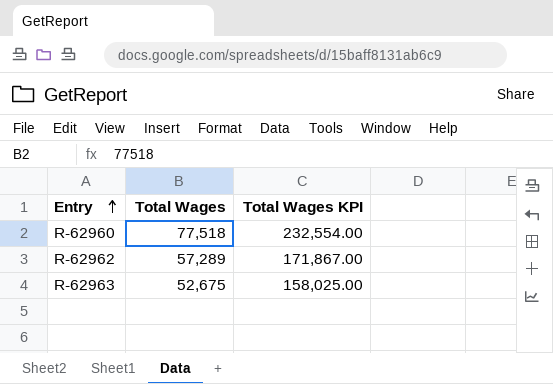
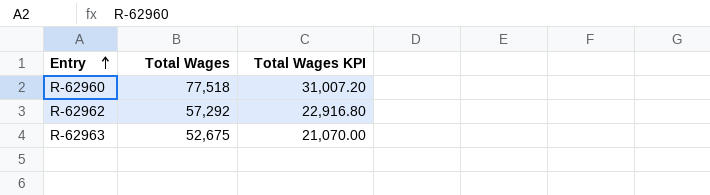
column Total Wages KPI | formula: [Total Wages] * 3 -> [Total Wages] * 0.4
R-62962 | Total Wages: 57,289 -> 57,292

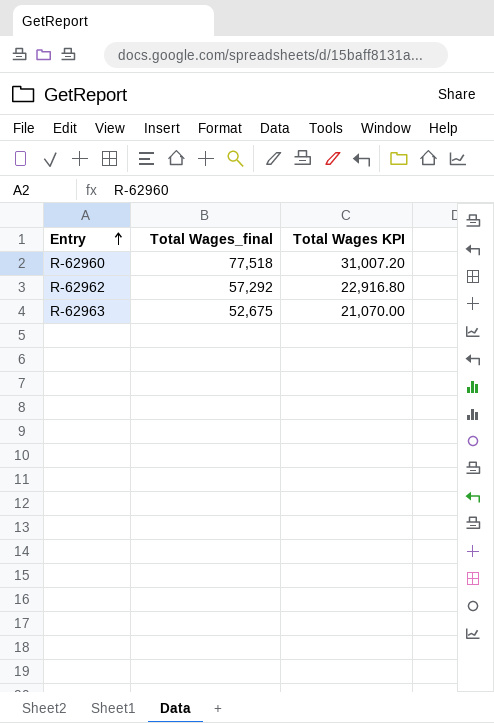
column name: Total Wages -> Total Wages_final

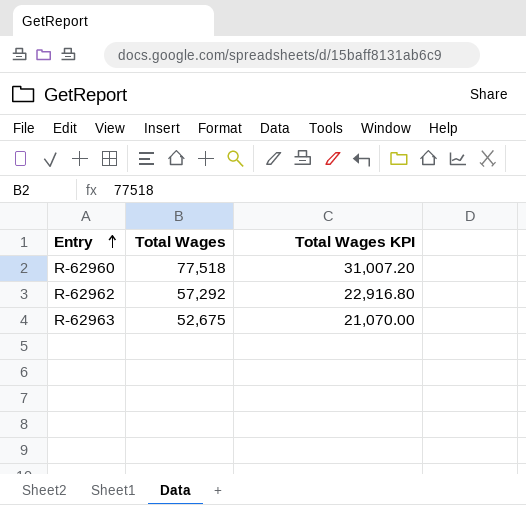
column name: Total Wages_final -> Total Wages

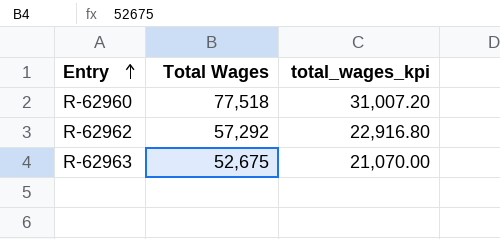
column name: Total Wages KPI -> total_wages_kpi

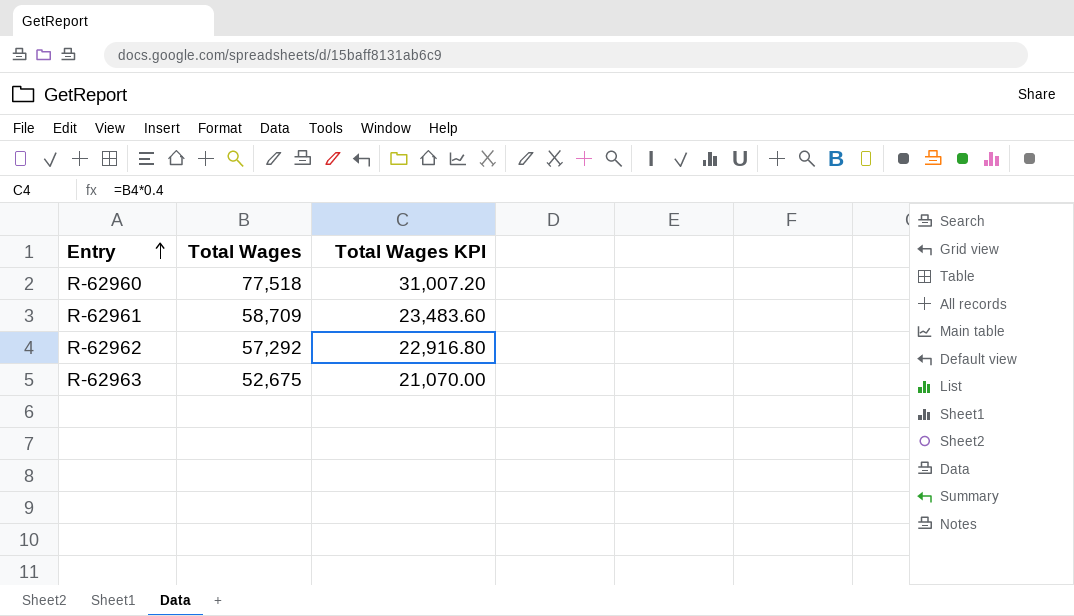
column name: total_wages_kpi -> Total Wages KPI
row R-62961: none -> 58,709 | 23,483.60

